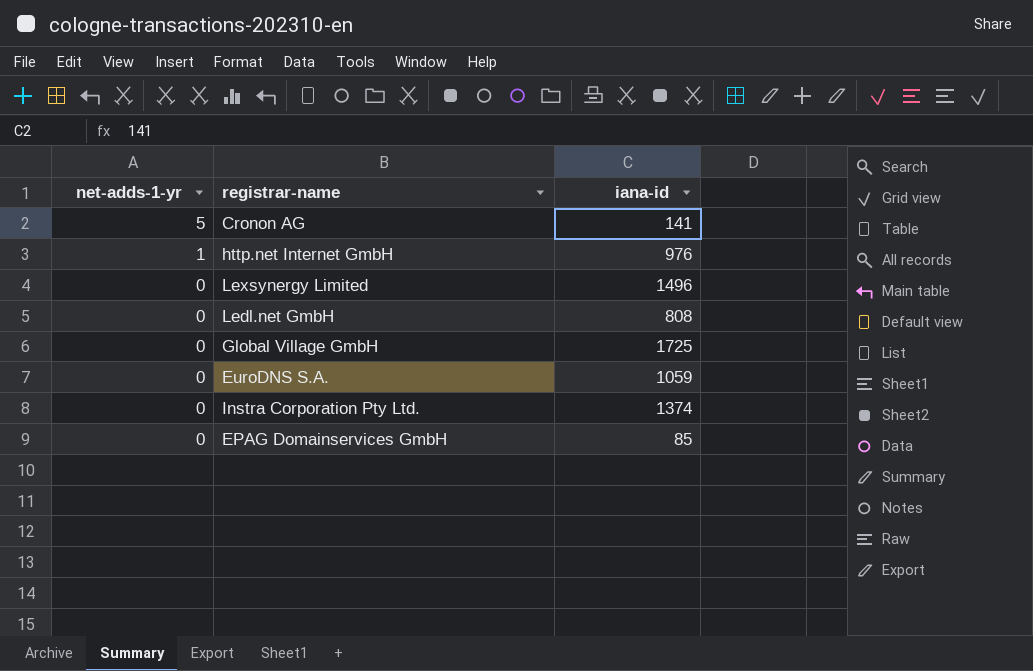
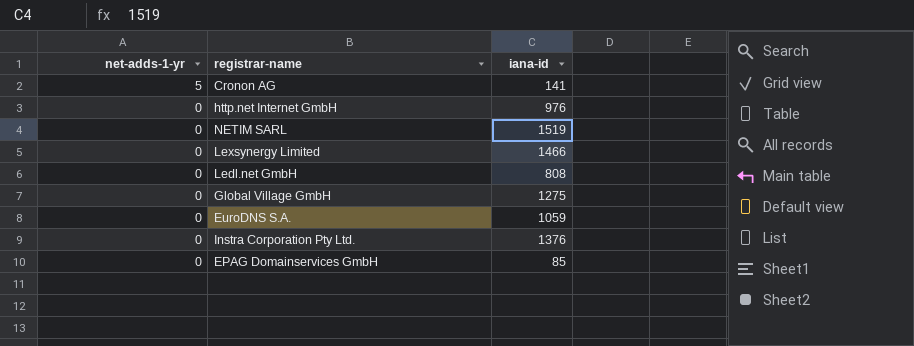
http.net Internet GmbH | net-adds-1-yr: 1 -> 0
row NETIM SARL: none -> 0 | 1519
Lexsynergy Limited | iana-id: 1496 -> 1466
Global Village GmbH | iana-id: 1725 -> 1275
Instra Corporation Pty Ltd. | iana-id: 1374 -> 1376

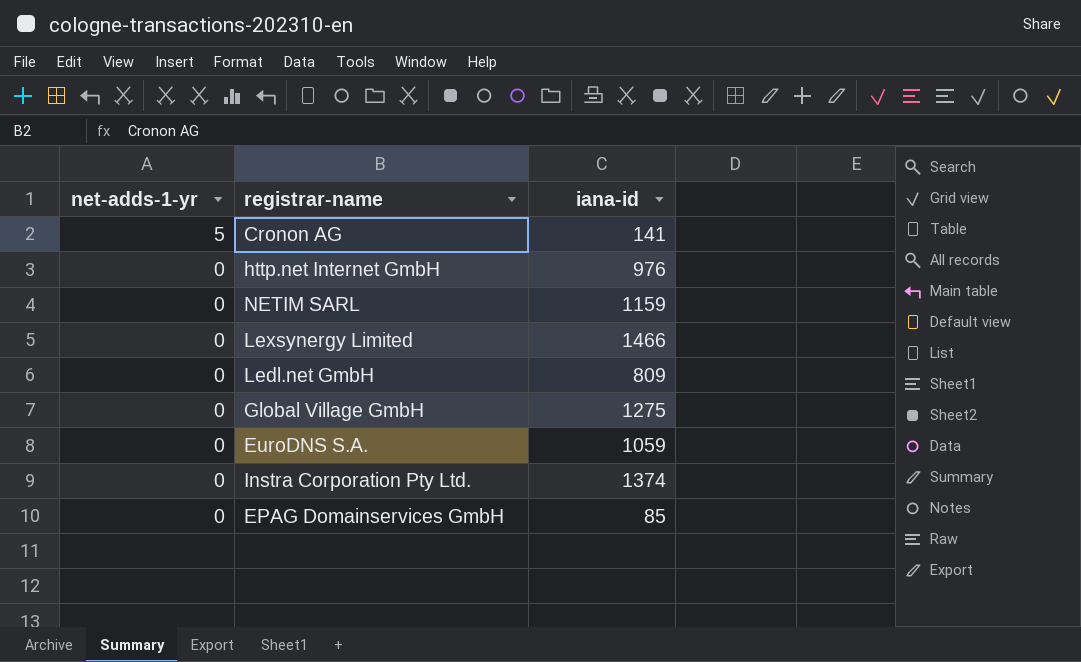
NETIM SARL | iana-id: 1519 -> 1159
Ledl.net GmbH | iana-id: 808 -> 809
Instra Corporation Pty Ltd. | iana-id: 1376 -> 1374

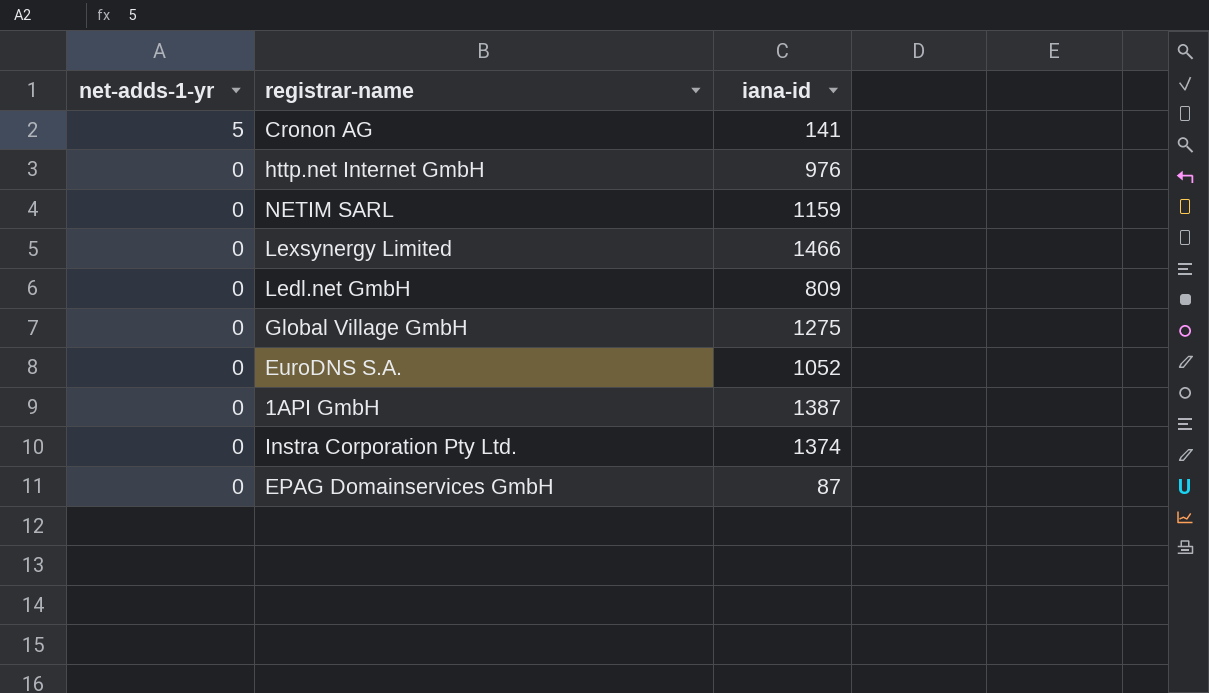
EuroDNS S.A. | iana-id: 1059 -> 1052
row 1API GmbH: none -> 0 | 1387
EPAG Domainservices GmbH | iana-id: 85 -> 87

